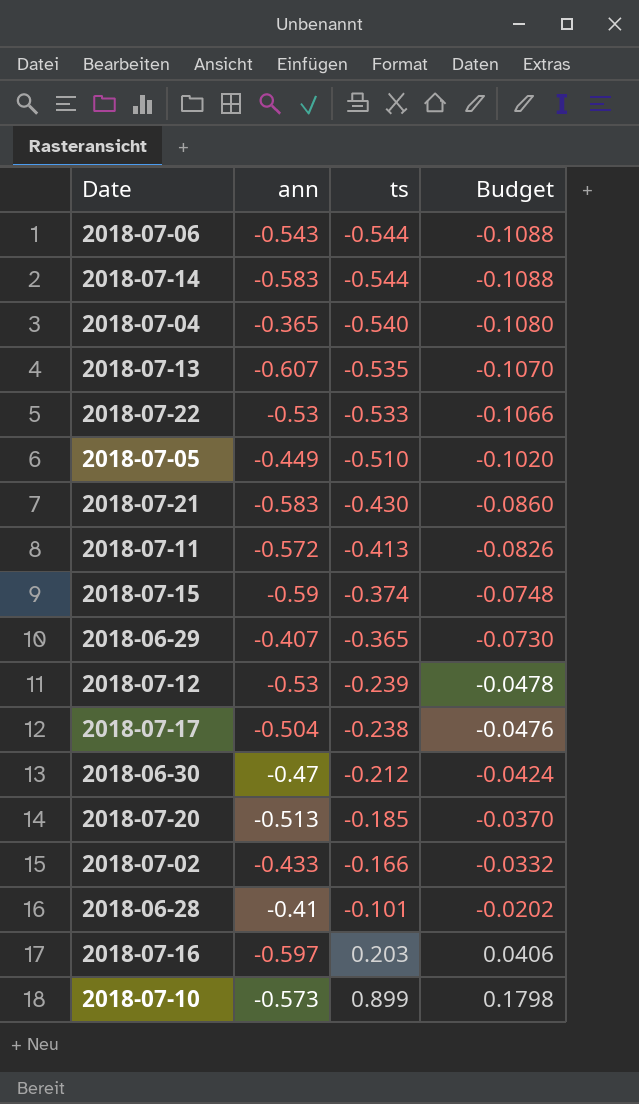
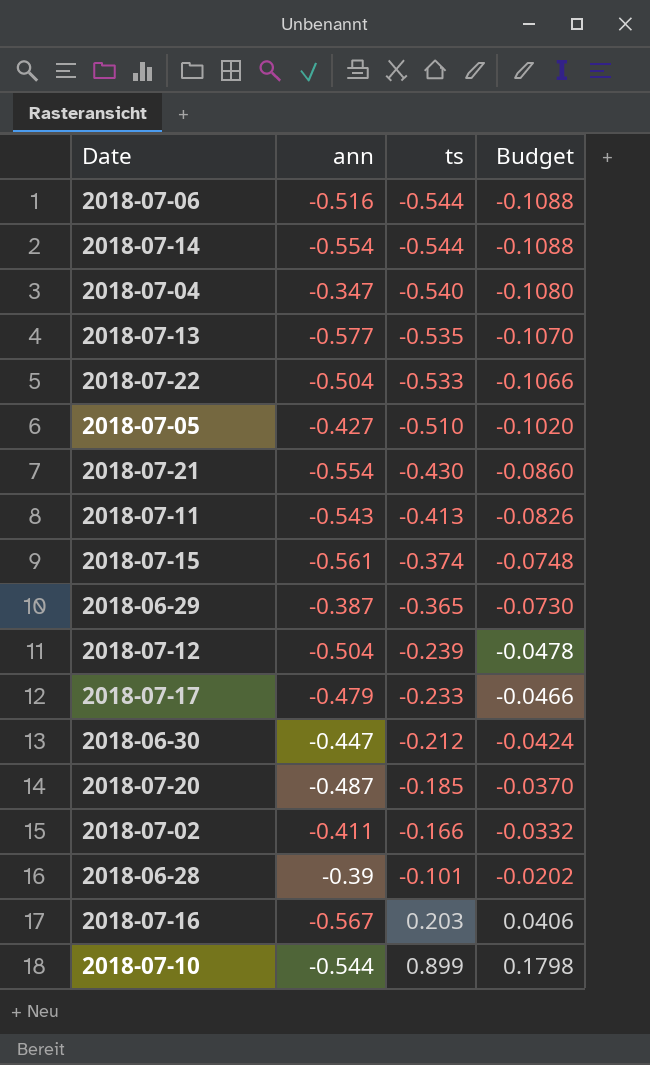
2018-07-06 | ann: -0.543 -> -0.516
2018-07-14 | ann: -0.583 -> -0.554
2018-07-04 | ann: -0.365 -> -0.347
2018-07-13 | ann: -0.607 -> -0.577
2018-07-22 | ann: -0.53 -> -0.504
2018-07-05 | ann: -0.449 -> -0.427
2018-07-21 | ann: -0.583 -> -0.554
2018-07-11 | ann: -0.572 -> -0.543
2018-07-15 | ann: -0.59 -> -0.561
2018-06-29 | ann: -0.407 -> -0.387
2018-07-12 | ann: -0.53 -> -0.504
2018-07-17 | ann: -0.504 -> -0.479
2018-07-17 | ts: -0.238 -> -0.233
2018-07-17 | Budget: -0.0476 -> -0.0466
2018-06-30 | ann: -0.47 -> -0.447
2018-07-20 | ann: -0.513 -> -0.487
2018-07-02 | ann: -0.433 -> -0.411
2018-06-28 | ann: -0.41 -> -0.39
2018-07-16 | ann: -0.597 -> -0.567
2018-07-10 | ann: -0.573 -> -0.544

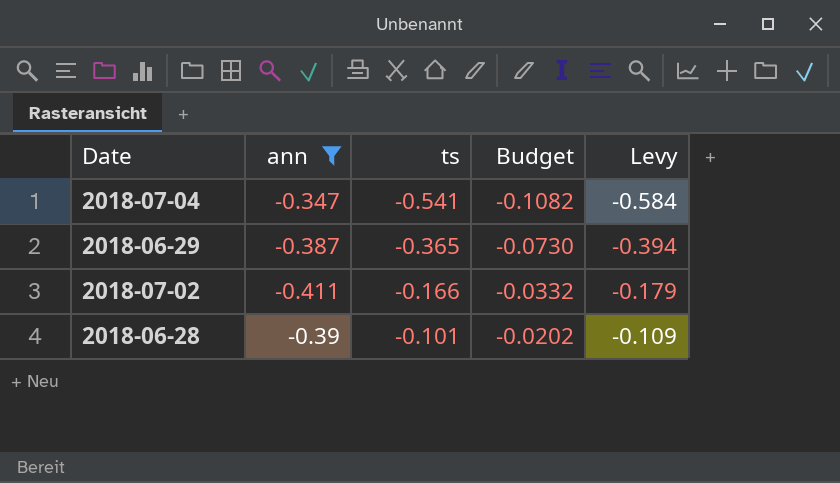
filter: none -> ann >= -0.411
column Levy | formula: none -> [ts] * 1.08
2018-07-04 | ts: -0.540 -> -0.541
2018-07-04 | Budget: -0.1080 -> -0.1082

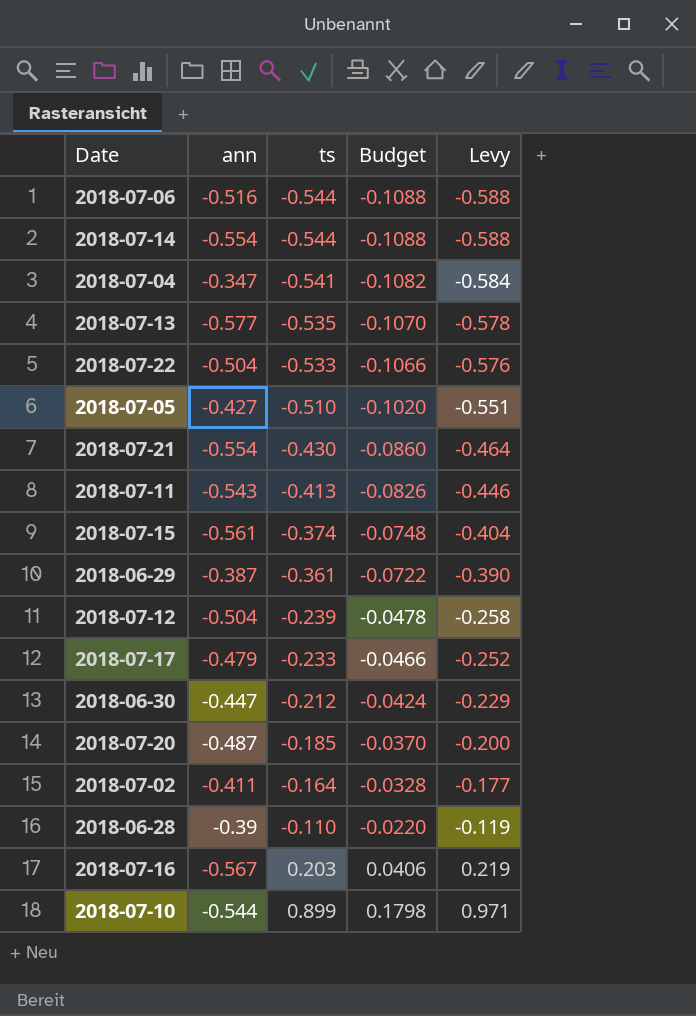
filter: ann >= -0.411 -> none
2018-06-29 | ts: -0.365 -> -0.361
2018-06-29 | Budget: -0.0730 -> -0.0722
2018-06-29 | Levy: -0.394 -> -0.390
2018-07-02 | ts: -0.166 -> -0.164
2018-07-02 | Budget: -0.0332 -> -0.0328
2018-07-02 | Levy: -0.179 -> -0.177
2018-06-28 | ts: -0.101 -> -0.110
2018-06-28 | Budget: -0.0202 -> -0.0220
2018-06-28 | Levy: -0.109 -> -0.119

